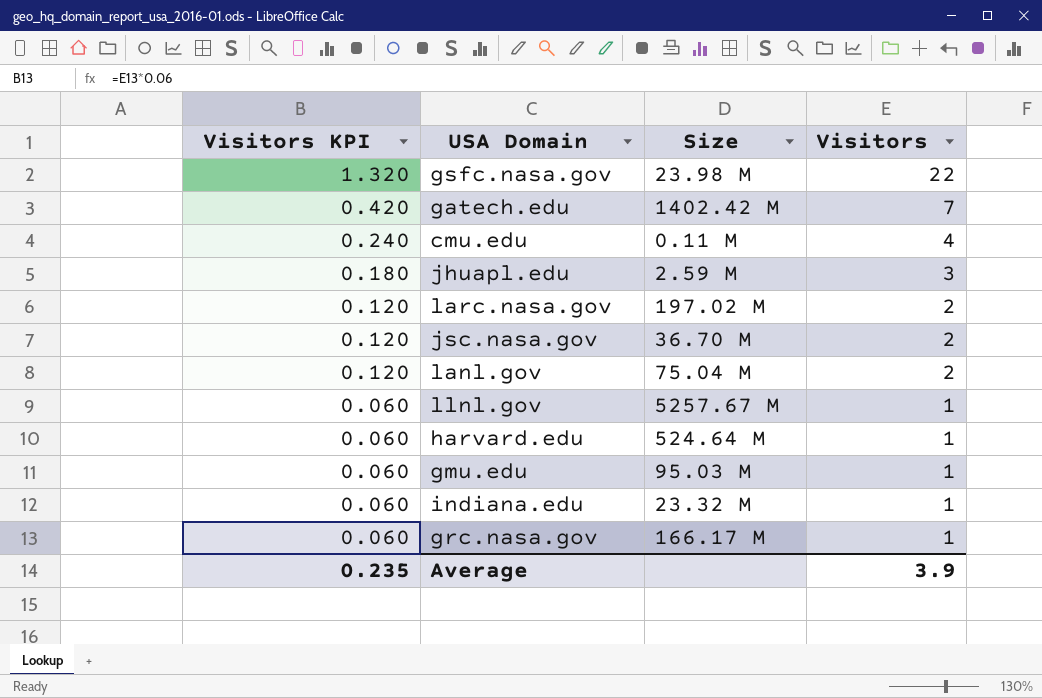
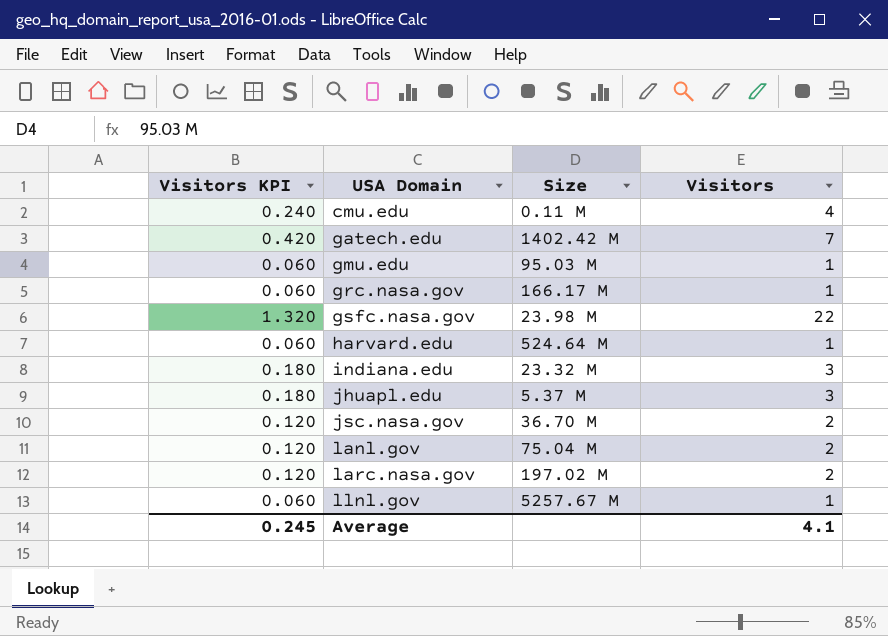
row order: Visitors KPI descending -> USA Domain ascending
indiana.edu | Visitors KPI: 0.060 -> 0.180
indiana.edu | Visitors: 1 -> 3
jhuapl.edu | Size: 2.59 M -> 5.37 M
Average | Visitors KPI: 0.235 -> 0.245
Average | Visitors: 3.9 -> 4.1

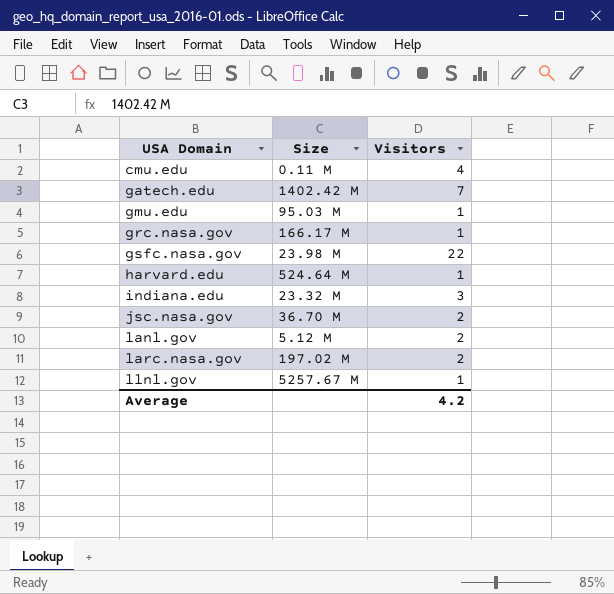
column Visitors KPI | formula: [Visitors] * 0.06 -> none
row jhuapl.edu: 0.180 | 5.37 M | 3 -> none
lanl.gov | Size: 75.04 M -> 5.12 M
Average | Visitors: 4.1 -> 4.2

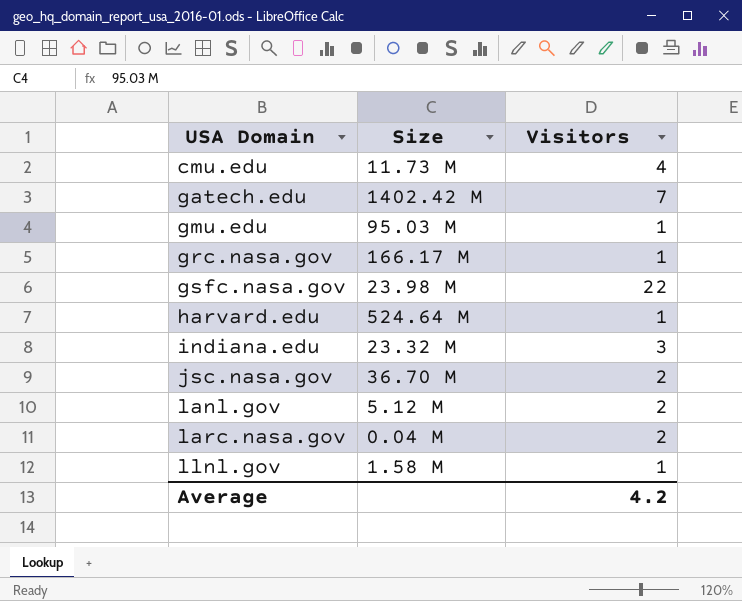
cmu.edu | Size: 0.11 M -> 11.73 M
larc.nasa.gov | Size: 197.02 M -> 0.04 M
llnl.gov | Size: 5257.67 M -> 1.58 M

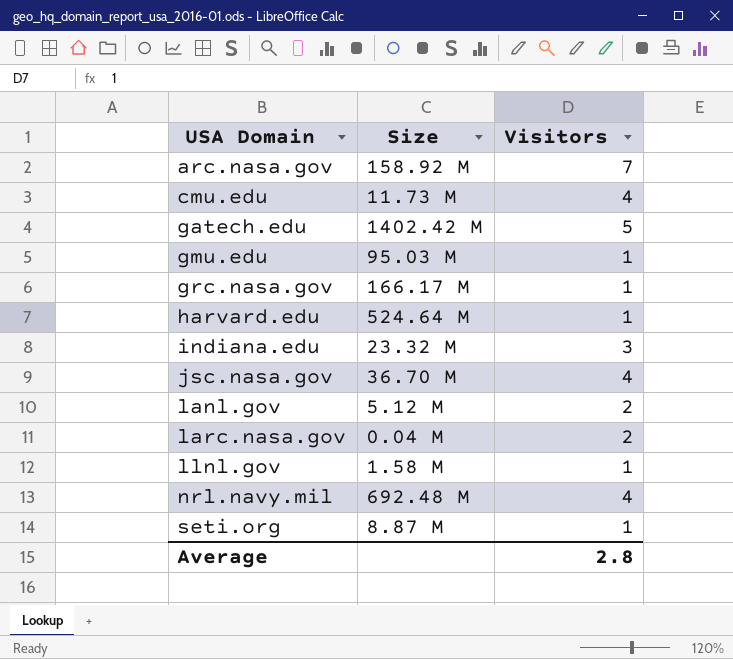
row gsfc.nasa.gov: 23.98 M | 22 -> none
row arc.nasa.gov: none -> 158.92 M | 7
gatech.edu | Visitors: 7 -> 5
jsc.nasa.gov | Visitors: 2 -> 4
row nrl.navy.mil: none -> 692.48 M | 4
row seti.org: none -> 8.87 M | 1
Average | Visitors: 4.2 -> 2.8

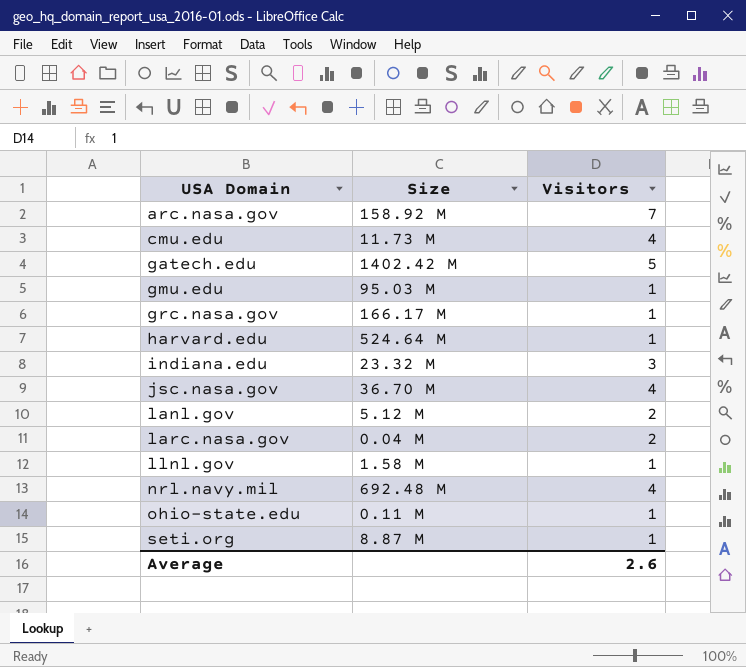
row ohio-state.edu: none -> 0.11 M | 1
Average | Visitors: 2.8 -> 2.6

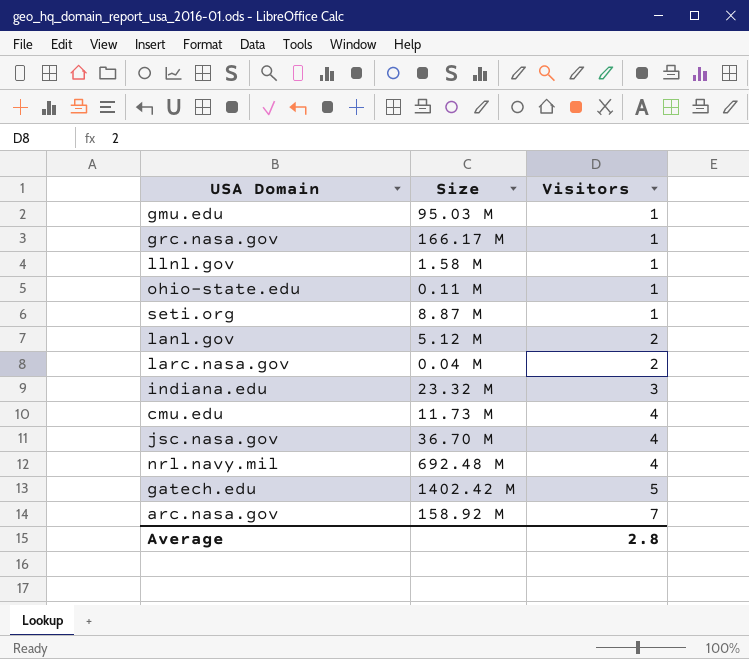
row order: USA Domain ascending -> Visitors ascending
row harvard.edu: 524.64 M | 1 -> none
Average | Visitors: 2.6 -> 2.8

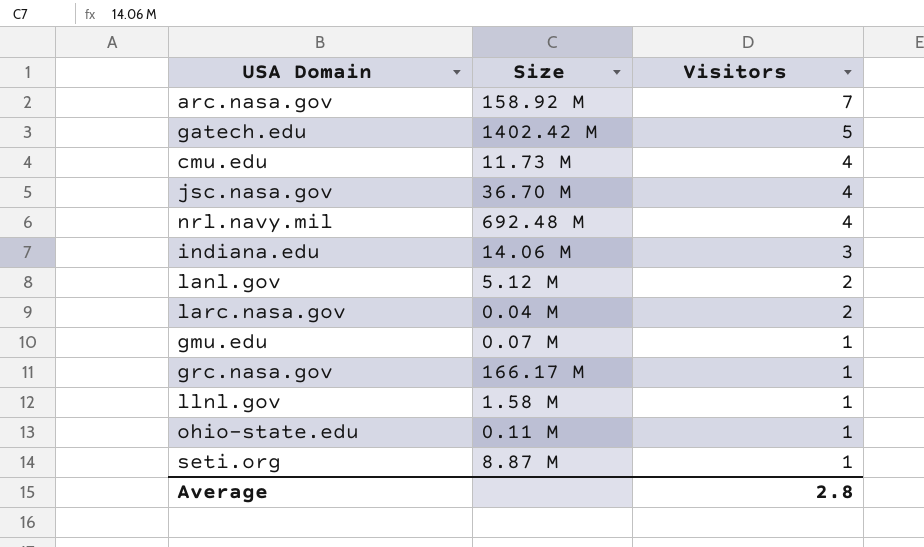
row order: Visitors ascending -> Visitors descending
indiana.edu | Size: 23.32 M -> 14.06 M
gmu.edu | Size: 95.03 M -> 0.07 M

